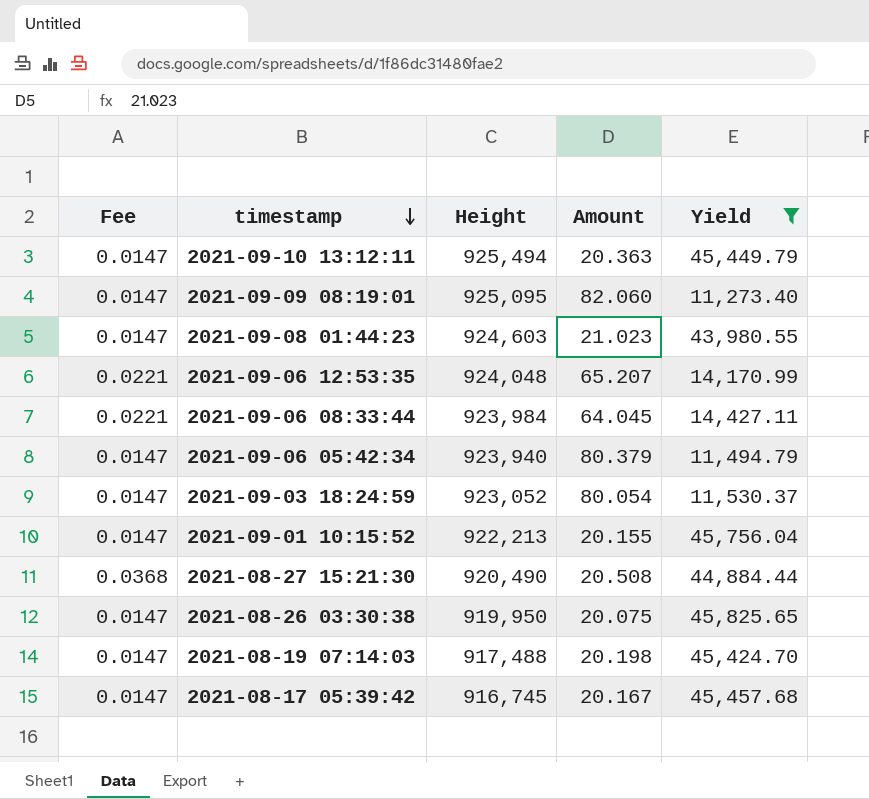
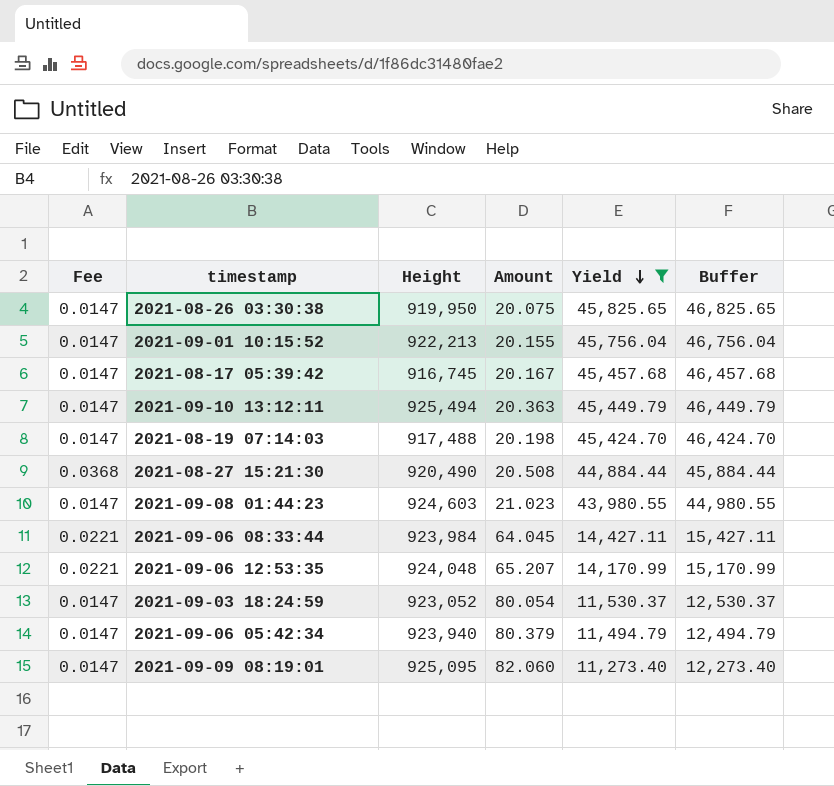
row order: timestamp descending -> Yield descending
column Buffer | formula: none -> [Yield] + 1000

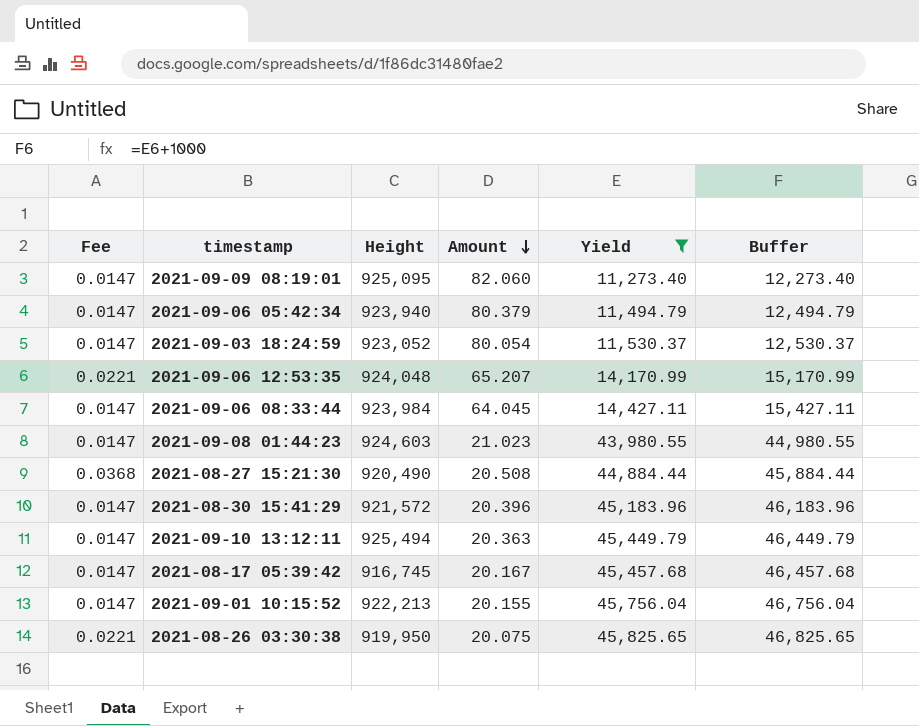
row order: Yield descending -> Amount descending
row 2021-08-19 07:14:03: 0.0147 | 917,488 | 20.198 | 45,424.70 | 46,424.70 -> none
2021-09-06 08:33:44 | Fee: 0.0221 -> 0.0147
row 2021-08-30 15:41:29: none -> 0.0147 | 921,572 | 20.396 | 45,183.96 | 46,183.96
2021-08-26 03:30:38 | Fee: 0.0147 -> 0.0221

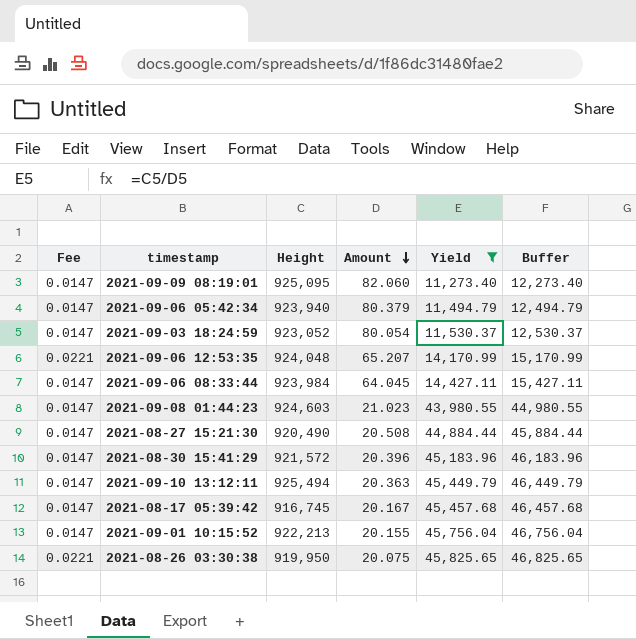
2021-08-27 15:21:30 | Fee: 0.0368 -> 0.0147

